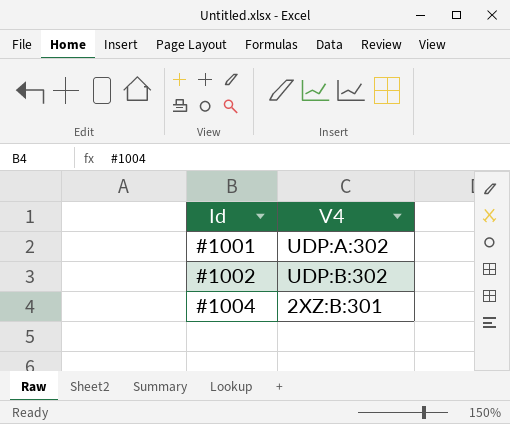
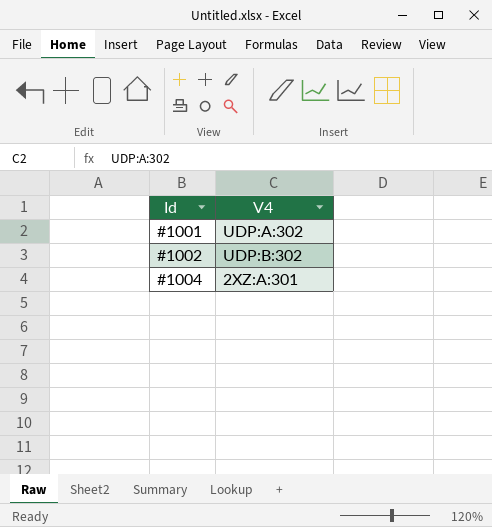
#1004 | V4: 2XZ:B:301 -> 2XZ:A:301

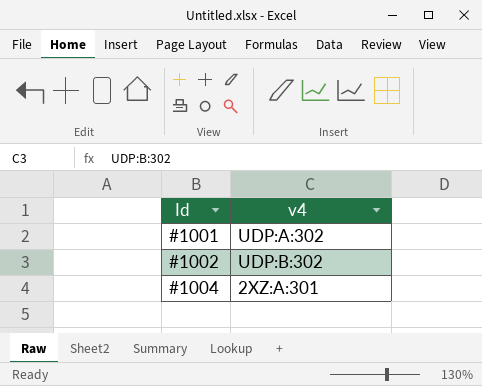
column name: V4 -> v4

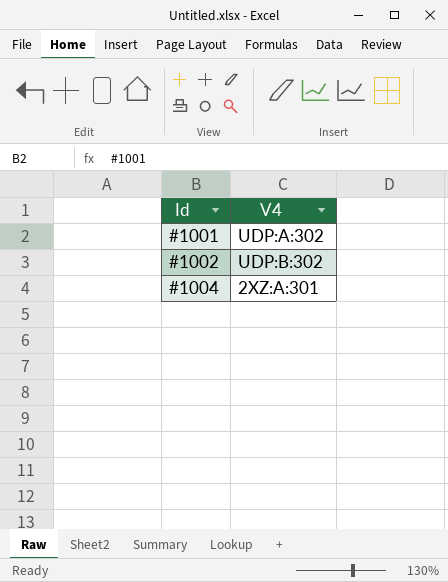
column name: v4 -> V4

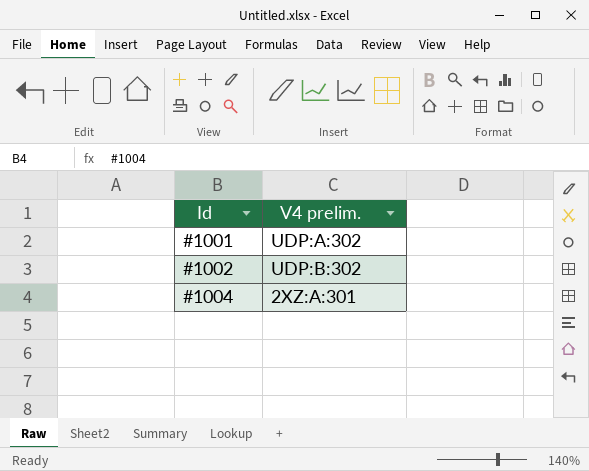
column name: V4 -> V4 prelim.

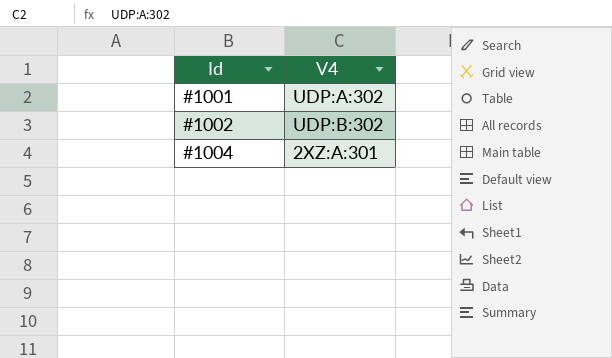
column name: V4 prelim. -> V4

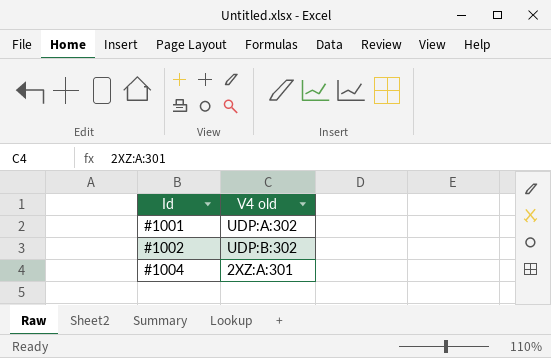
column name: V4 -> V4 old

